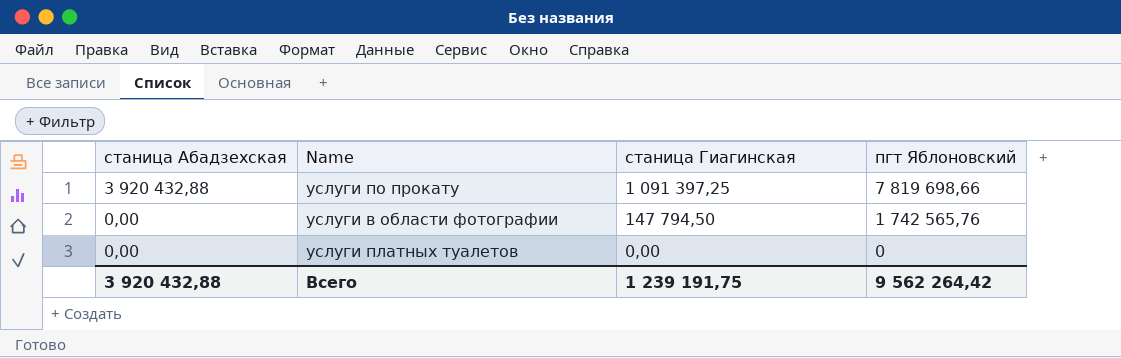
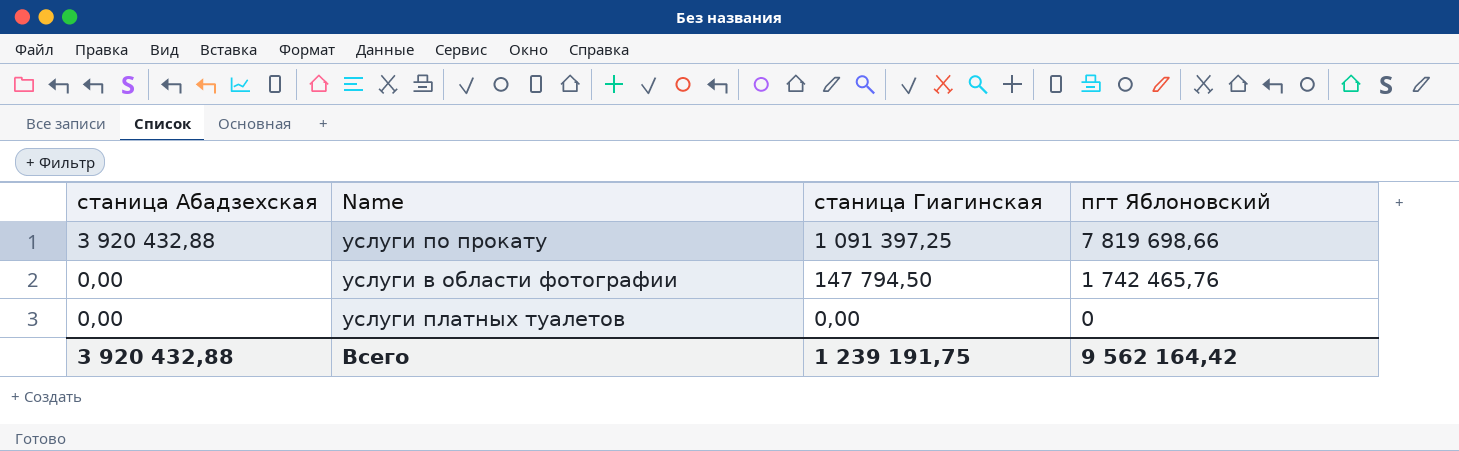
услуги в области фотографии | пгт Яблоновский: 1 742 565,76 -> 1 742 465,76
Всего | пгт Яблоновский: 9 562 264,42 -> 9 562 164,42

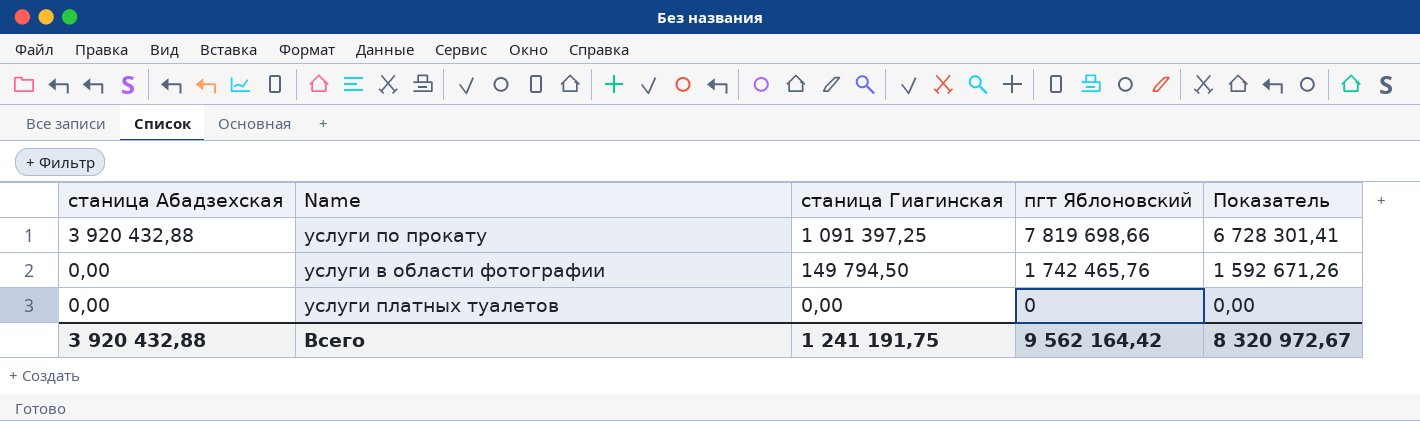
column Показатель | formula: none -> [пгт Яблоновский] - [станица Гиагинская]
услуги в области фотографии | станица Гиагинская: 147 794,50 -> 149 794,50
Всего | станица Гиагинская: 1 239 191,75 -> 1 241 191,75

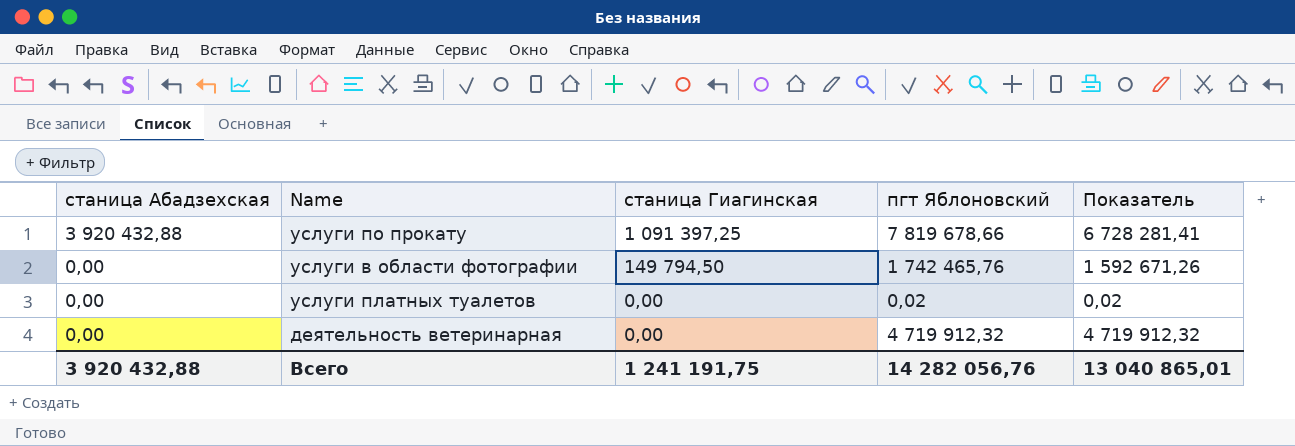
услуги по прокату | пгт Яблоновский: 7 819 698,66 -> 7 819 678,66
услуги по прокату | Показатель: 6 728 301,41 -> 6 728 281,41
услуги платных туалетов | пгт Яблоновский: 0 -> 0,02
услуги платных туалетов | Показатель: 0,00 -> 0,02
row деятельность ветеринарная: none -> 0,00 | 0,00 | 4 719 912,32 | 4 719 912,32
Всего | пгт Яблоновский: 9 562 164,42 -> 14 282 056,76
Всего | Показатель: 8 320 972,67 -> 13 040 865,01

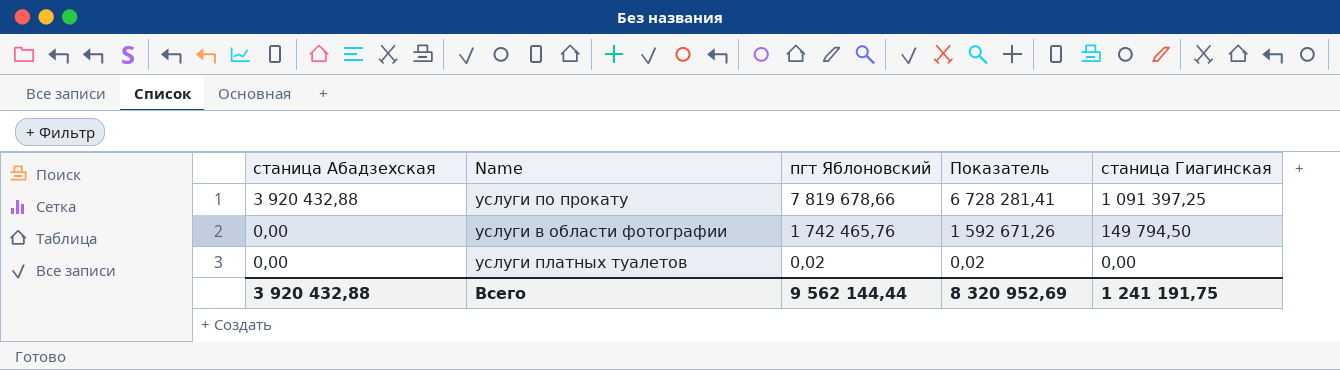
column станица Гиагинская | position: 3 -> 5
row деятельность ветеринарная: 0,00 | 0,00 | 4 719 912,32 | 4 719 912,32 -> none
Всего | пгт Яблоновский: 14 282 056,76 -> 9 562 144,44
Всего | Показатель: 13 040 865,01 -> 8 320 952,69

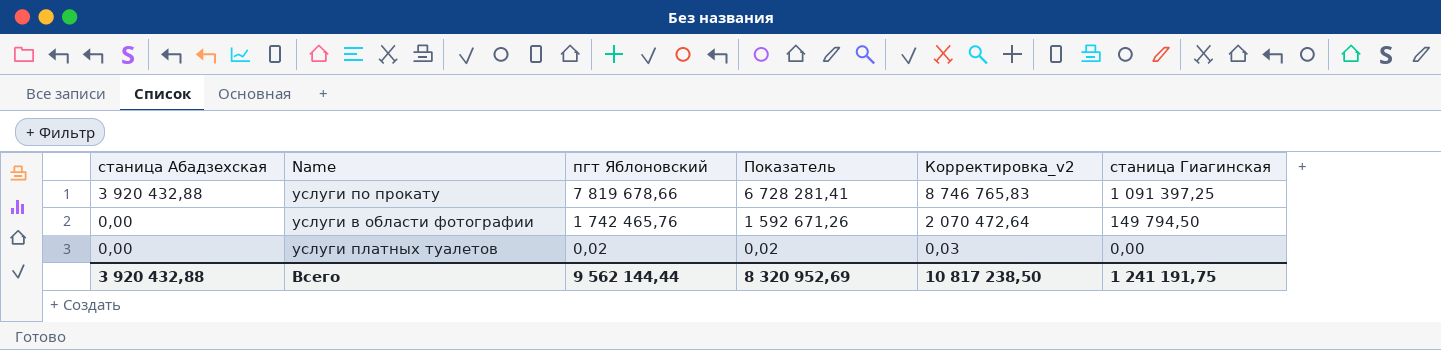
column Корректировка_v2 | formula: none -> [Показатель] * 1,3

